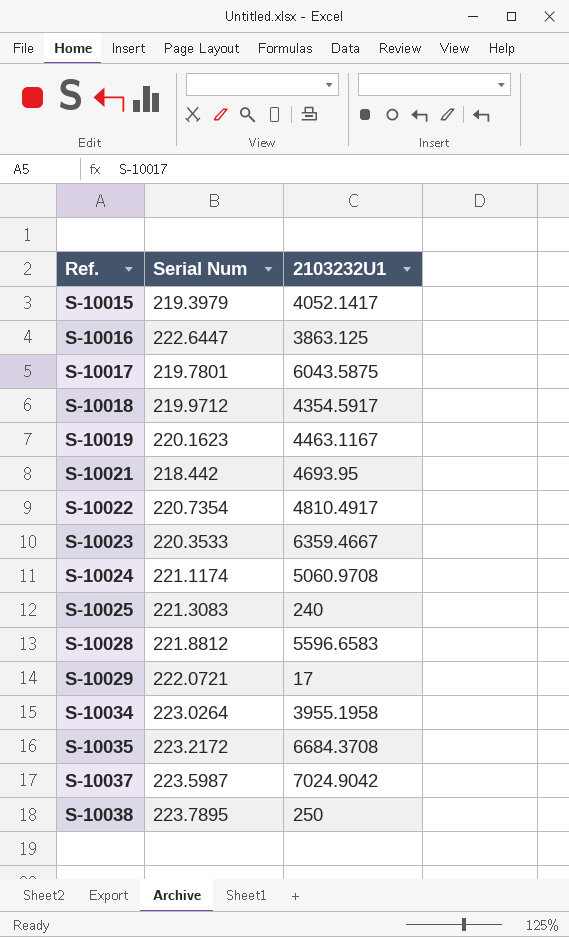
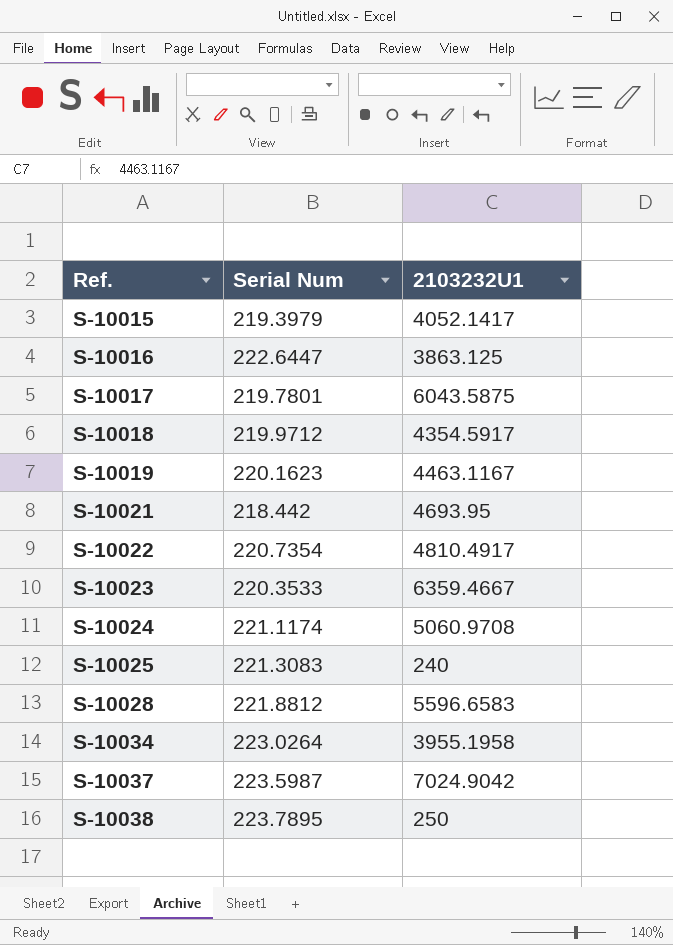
row S-10029: 222.0721 | 17 -> none
row S-10035: 223.2172 | 6684.3708 -> none

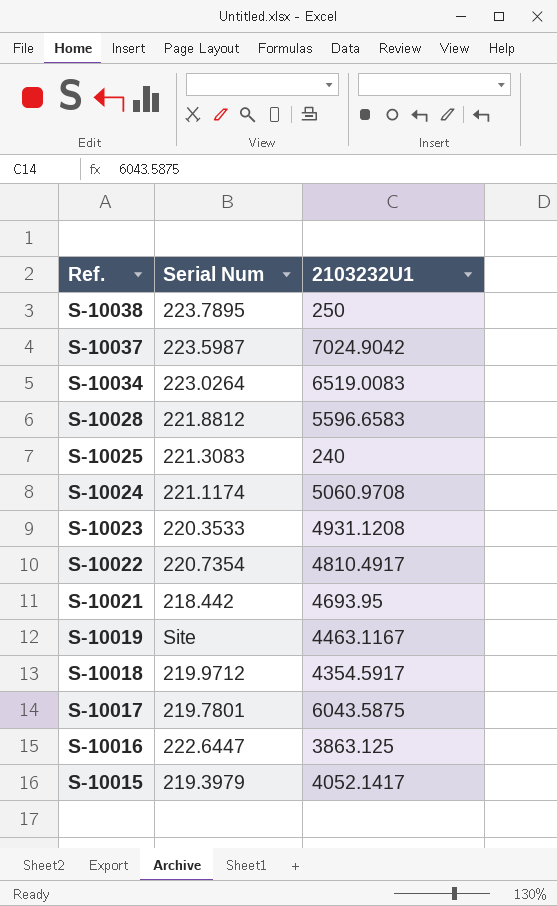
row order: Ref. ascending -> Ref. descending
S-10034 | 2103232U1: 3955.1958 -> 6519.0083
S-10023 | 2103232U1: 6359.4667 -> 4931.1208
S-10019 | Serial Num: 220.1623 -> Site

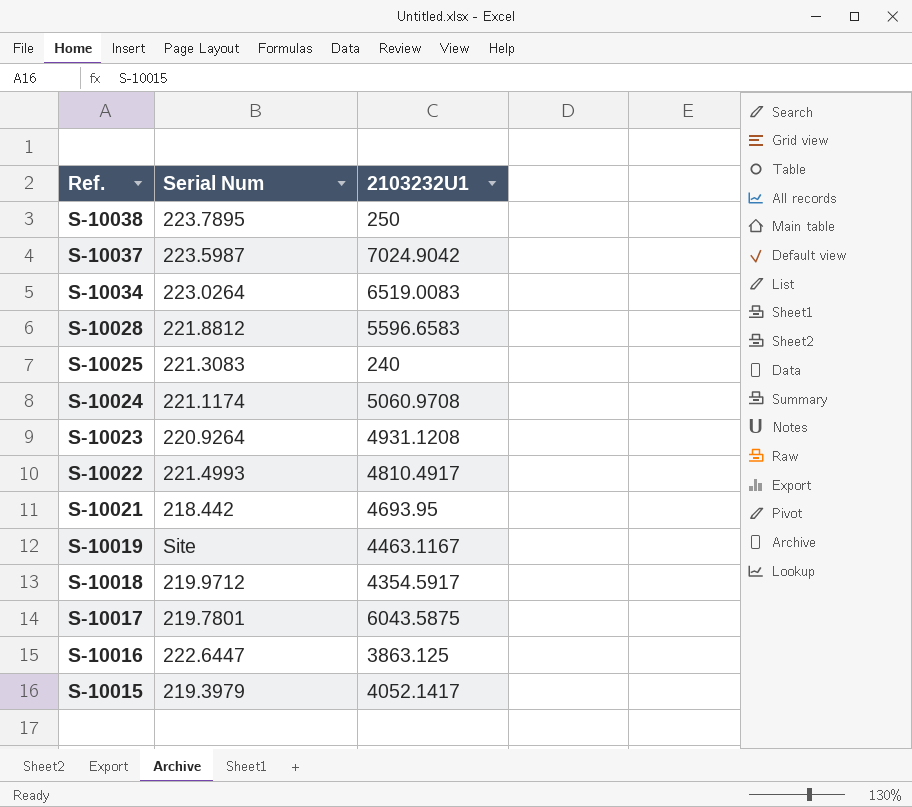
S-10023 | Serial Num: 220.3533 -> 220.9264
S-10022 | Serial Num: 220.7354 -> 221.4993

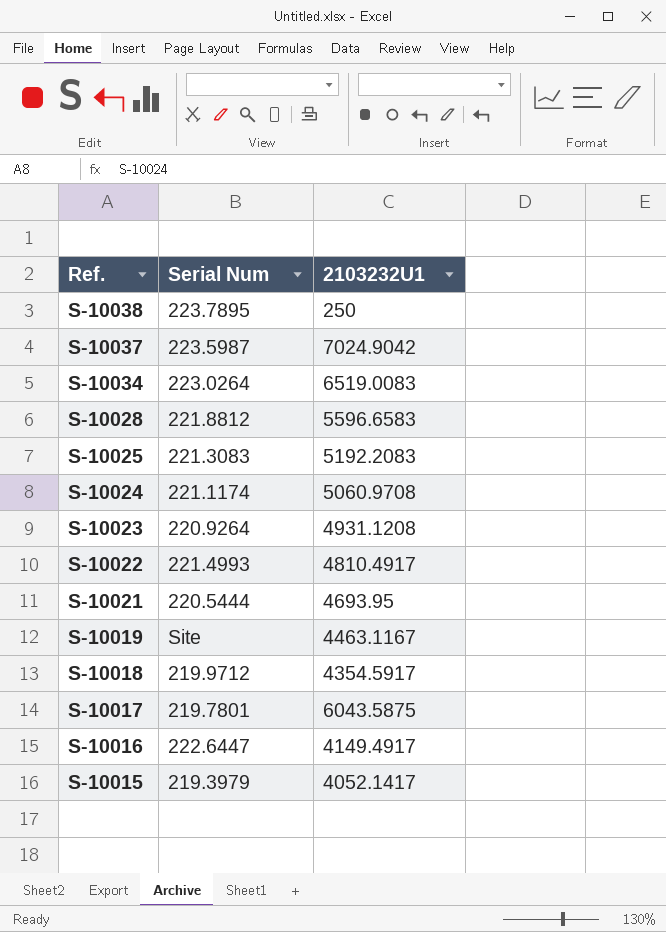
S-10025 | 2103232U1: 240 -> 5192.2083
S-10021 | Serial Num: 218.442 -> 220.5444
S-10016 | 2103232U1: 3863.125 -> 4149.4917

